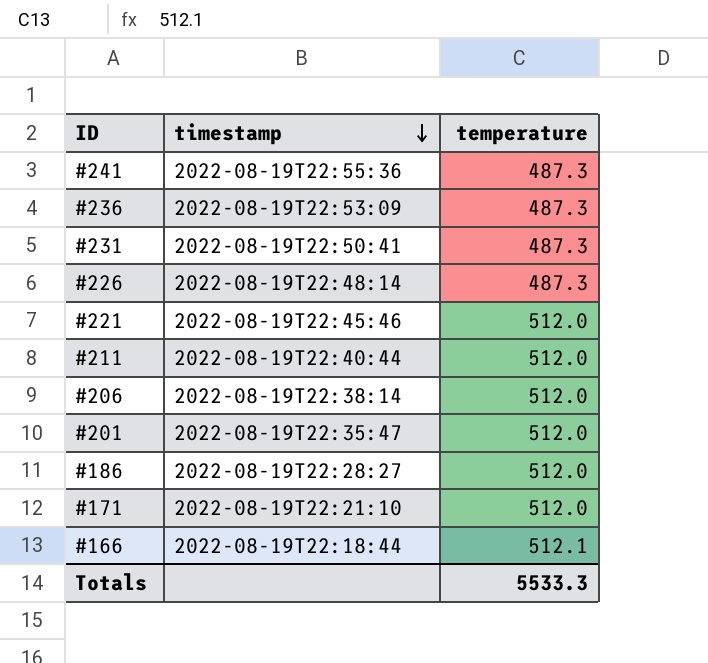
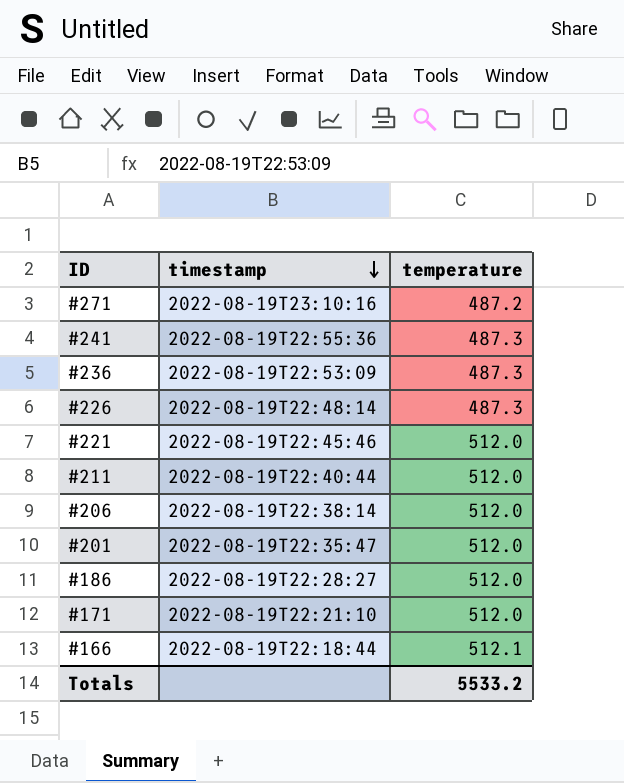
row #231: 2022-08-19T22:50:41 | 487.3 -> none
row #271: none -> 2022-08-19T23:10:16 | 487.2
Totals | temperature: 5533.3 -> 5533.2

